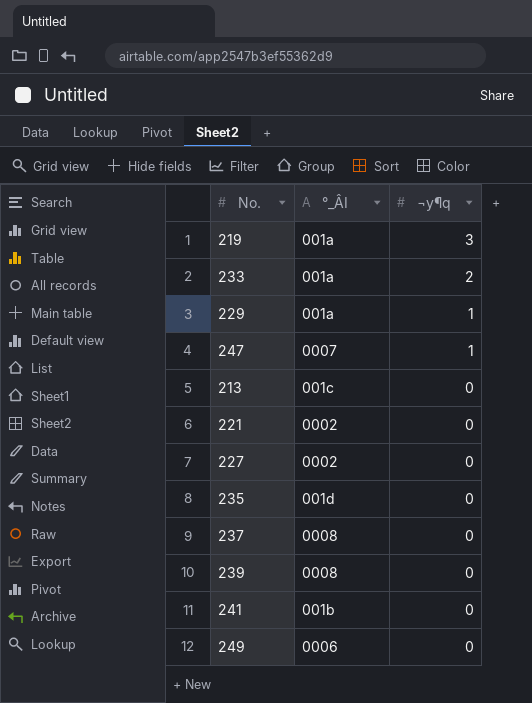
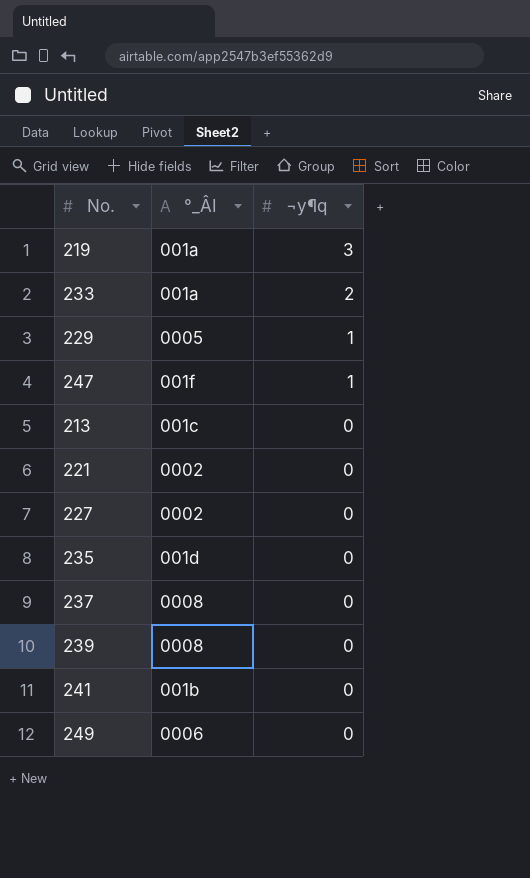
229 | °_ÂI: 001a -> 0005
247 | °_ÂI: 0007 -> 001f

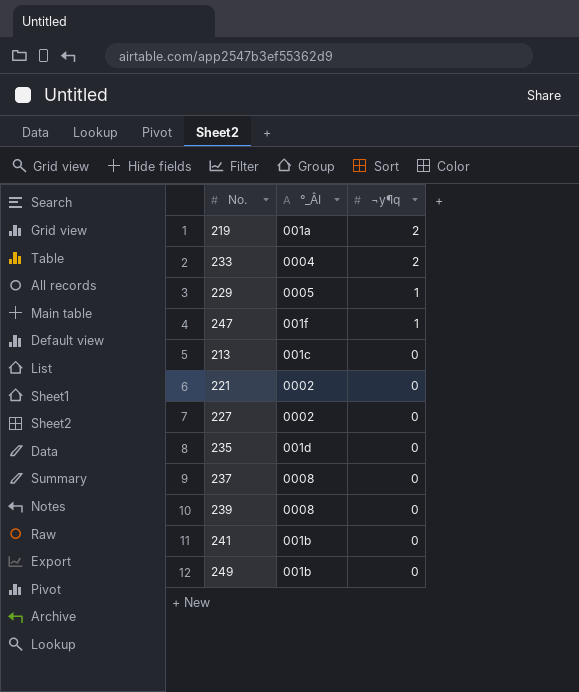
219 | ¬y¶q: 3 -> 2
233 | °_ÂI: 001a -> 0004
249 | °_ÂI: 0006 -> 001b

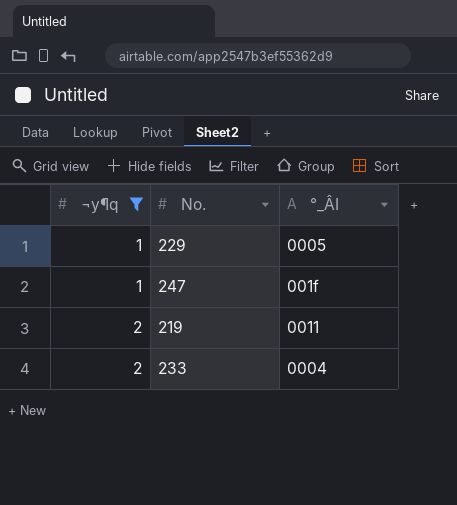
filter: none -> ¬y¶q != 0
row order: ¬y¶q descending -> ¬y¶q ascending
column ¬y¶q | position: 3 -> 1
219 | °_ÂI: 001a -> 0011

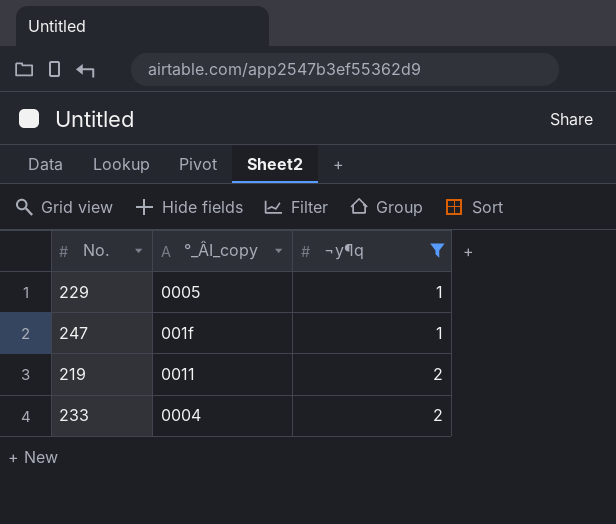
column name: °_ÂI -> °_ÂI_copy
column ¬y¶q | position: 1 -> 3

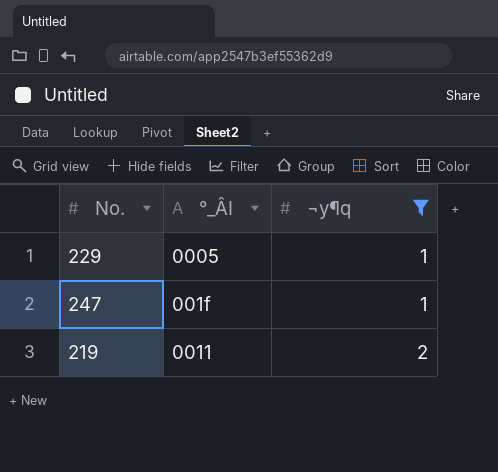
column name: °_ÂI_copy -> °_ÂI
row 233: 0004 | 2 -> none

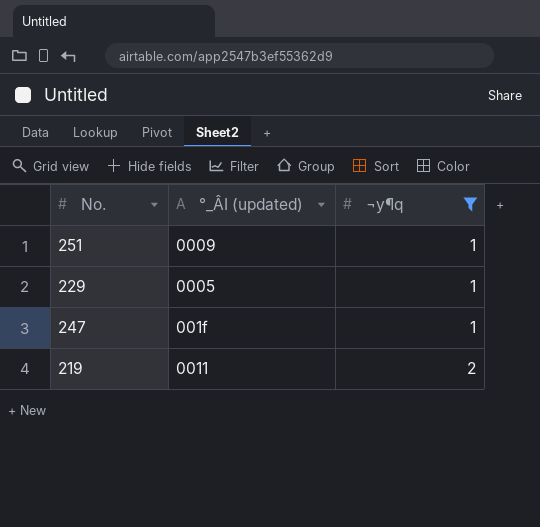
column name: °_ÂI -> °_ÂI (updated)
row 251: none -> 0009 | 1

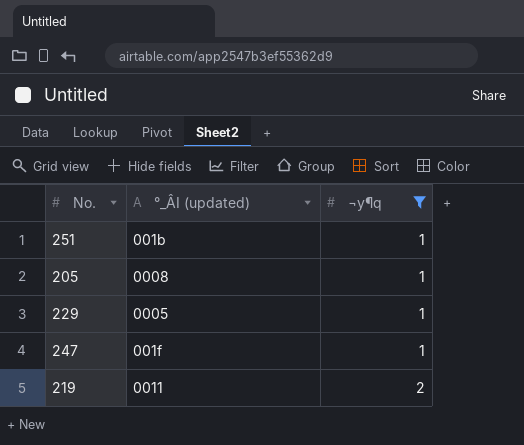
251 | °_ÂI (updated): 0009 -> 001b
row 205: none -> 0008 | 1

